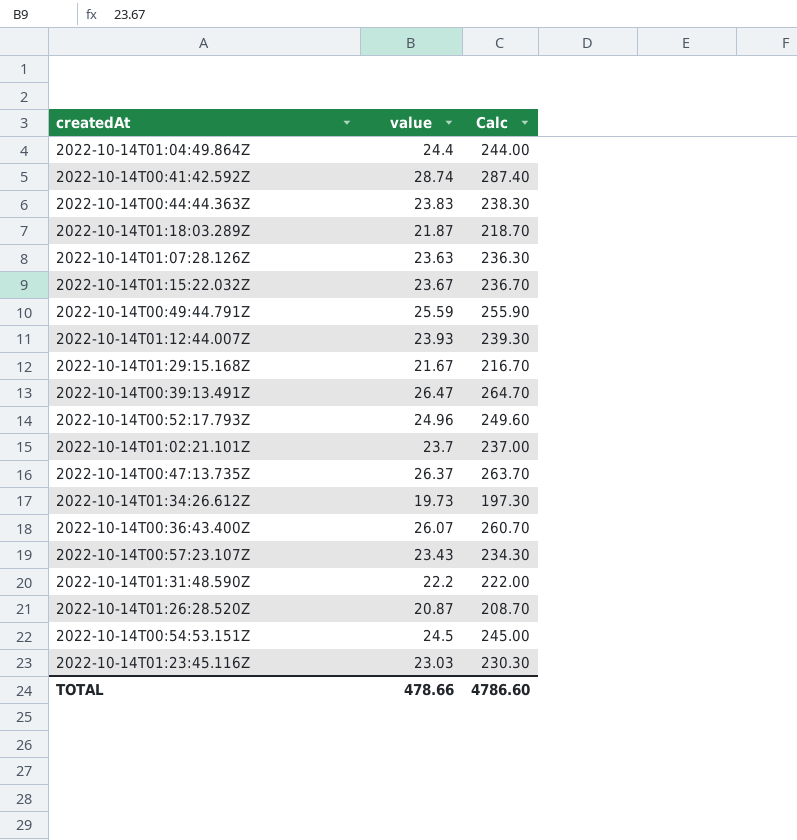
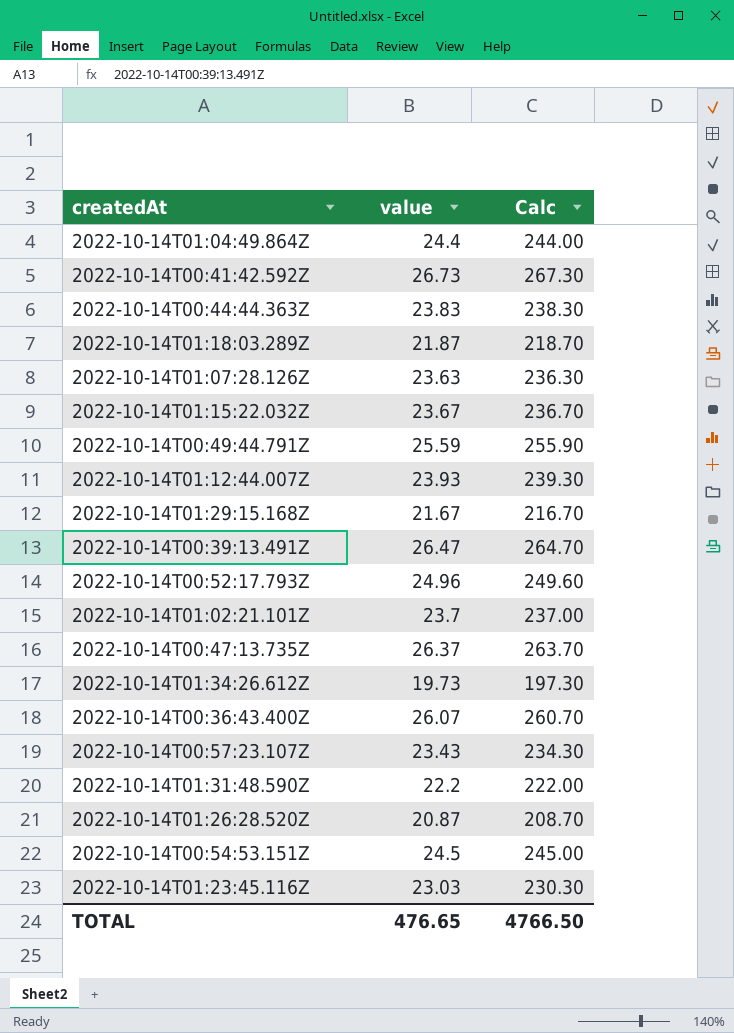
2022-10-14T00:41:42.592Z | value: 28.74 -> 26.73
2022-10-14T00:41:42.592Z | Calc: 287.40 -> 267.30
TOTAL | value: 478.66 -> 476.65
TOTAL | Calc: 4786.60 -> 4766.50

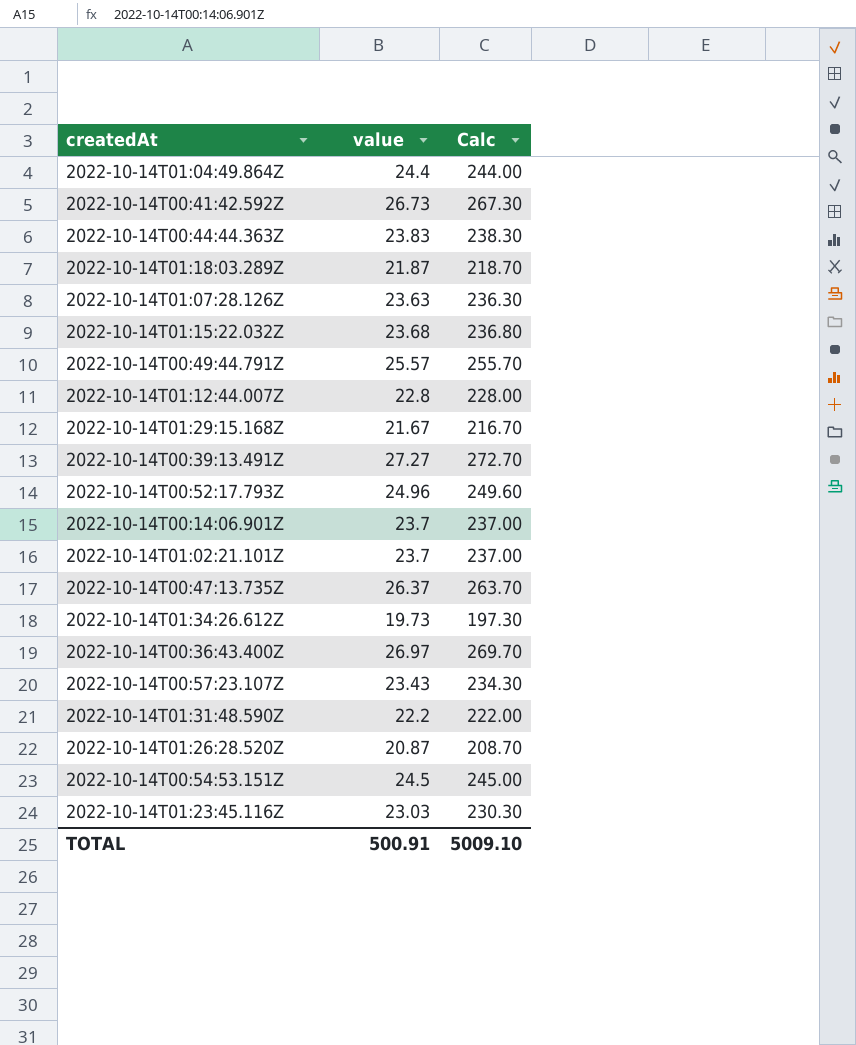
2022-10-14T01:15:22.032Z | value: 23.67 -> 23.68
2022-10-14T01:15:22.032Z | Calc: 236.70 -> 236.80
2022-10-14T00:49:44.791Z | value: 25.59 -> 25.57
2022-10-14T00:49:44.791Z | Calc: 255.90 -> 255.70
2022-10-14T01:12:44.007Z | value: 23.93 -> 22.8
2022-10-14T01:12:44.007Z | Calc: 239.30 -> 228.00
2022-10-14T00:39:13.491Z | value: 26.47 -> 27.27
2022-10-14T00:39:13.491Z | Calc: 264.70 -> 272.70
row 2022-10-14T00:14:06.901Z: none -> 23.7 | 237.00
2022-10-14T00:36:43.400Z | value: 26.07 -> 26.97
2022-10-14T00:36:43.400Z | Calc: 260.70 -> 269.70
TOTAL | value: 476.65 -> 500.91
TOTAL | Calc: 4766.50 -> 5009.10

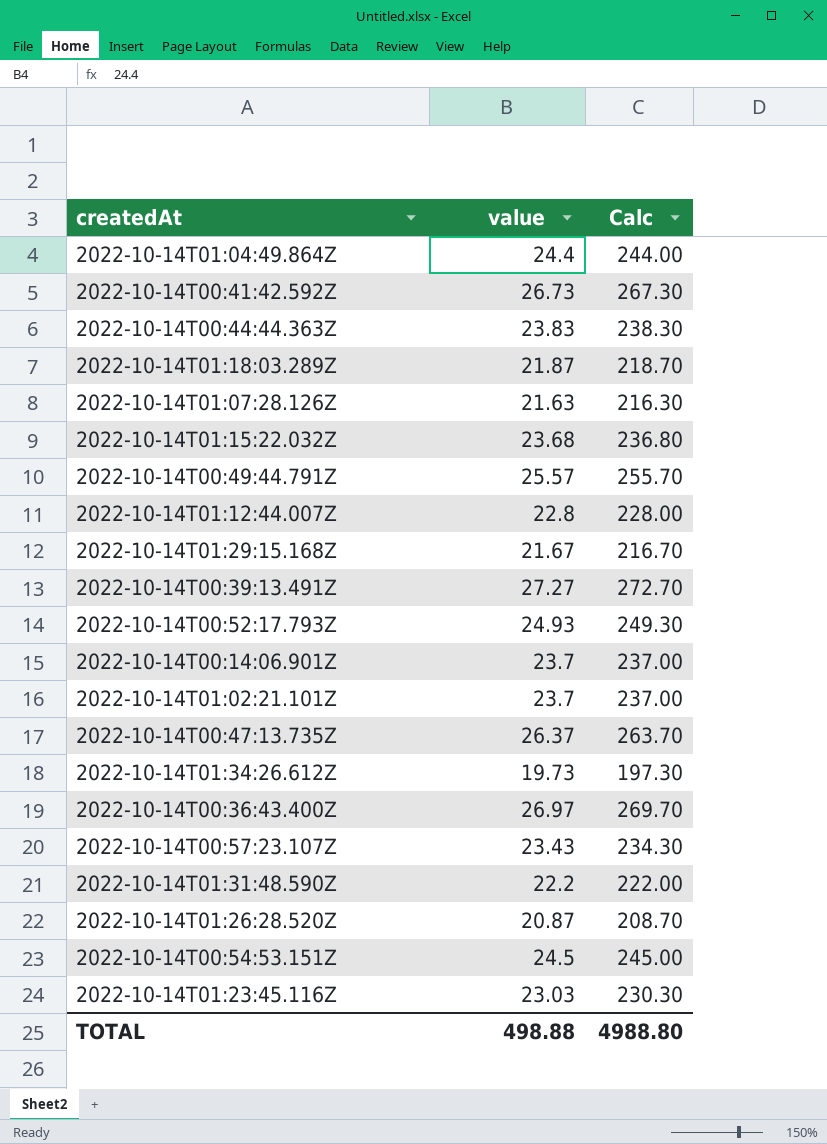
2022-10-14T01:07:28.126Z | value: 23.63 -> 21.63
2022-10-14T01:07:28.126Z | Calc: 236.30 -> 216.30
2022-10-14T00:52:17.793Z | value: 24.96 -> 24.93
2022-10-14T00:52:17.793Z | Calc: 249.60 -> 249.30
TOTAL | value: 500.91 -> 498.88
TOTAL | Calc: 5009.10 -> 4988.80

